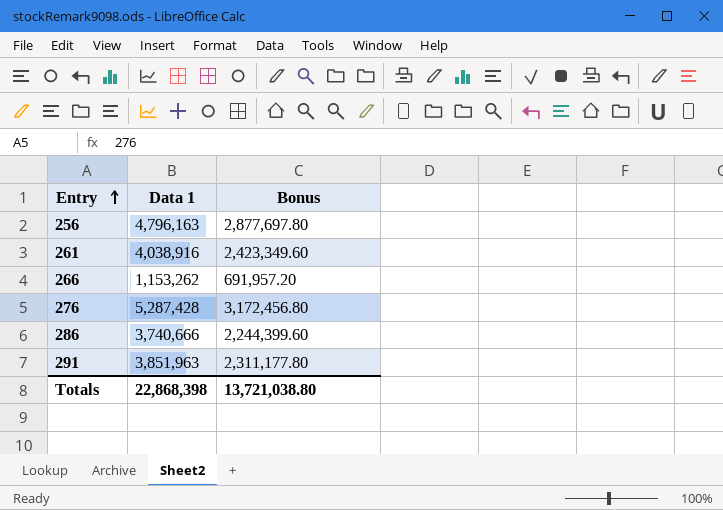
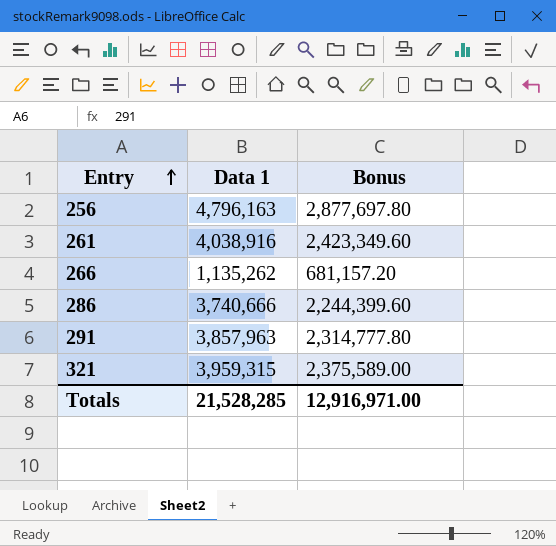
row 276: 5,287,428 | 3,172,456.80 -> none
266 | Data 1: 1,153,262 -> 1,135,262
266 | Bonus: 691,957.20 -> 681,157.20
291 | Data 1: 3,851,963 -> 3,857,963
291 | Bonus: 2,311,177.80 -> 2,314,777.80
row 321: none -> 3,959,315 | 2,375,589.00
Totals | Data 1: 22,868,398 -> 21,528,285
Totals | Bonus: 13,721,038.80 -> 12,916,971.00

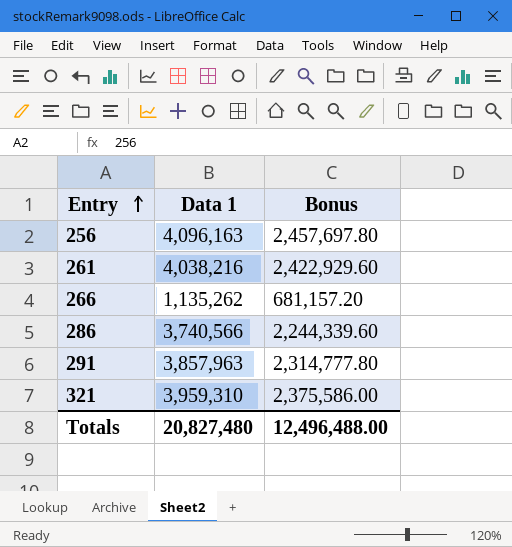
256 | Data 1: 4,796,163 -> 4,096,163
256 | Bonus: 2,877,697.80 -> 2,457,697.80
261 | Data 1: 4,038,916 -> 4,038,216
261 | Bonus: 2,423,349.60 -> 2,422,929.60
286 | Data 1: 3,740,666 -> 3,740,566
286 | Bonus: 2,244,399.60 -> 2,244,339.60
321 | Data 1: 3,959,315 -> 3,959,310
321 | Bonus: 2,375,589.00 -> 2,375,586.00
Totals | Data 1: 21,528,285 -> 20,827,480
Totals | Bonus: 12,916,971.00 -> 12,496,488.00

